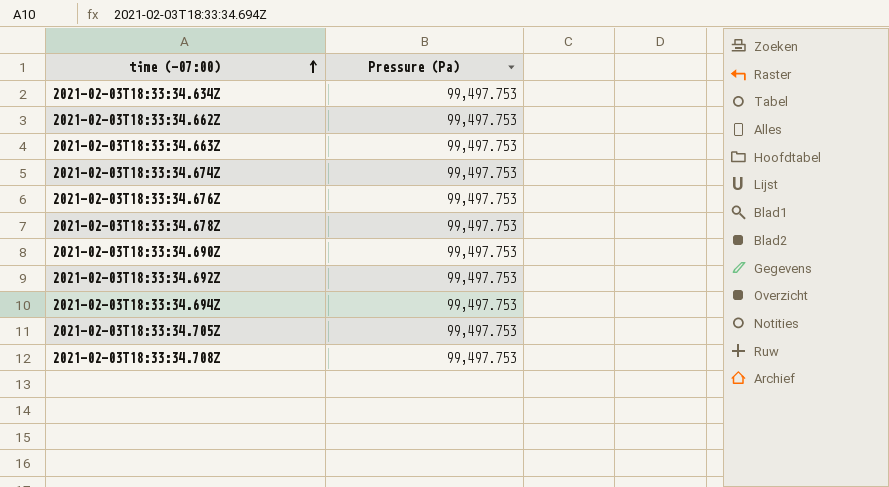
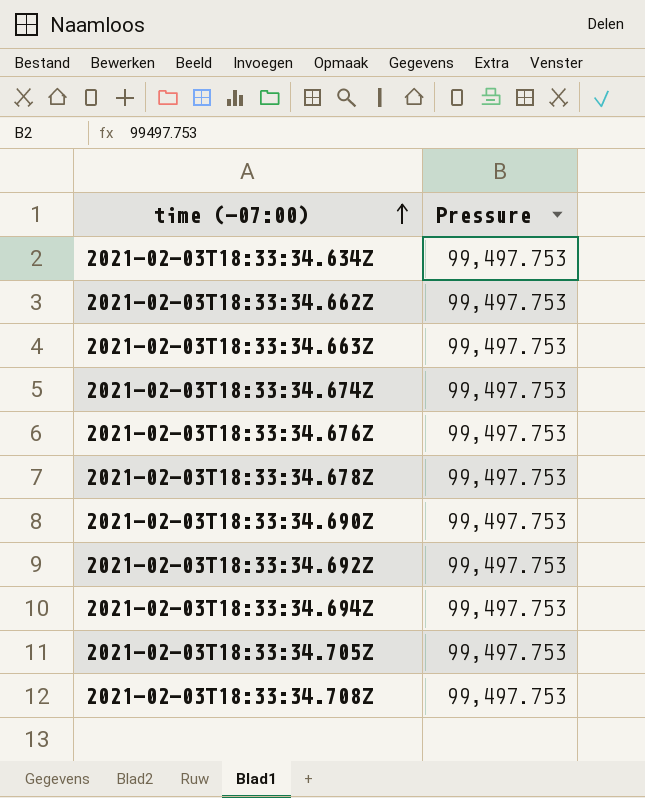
column name: Pressure (Pa) -> Pressure

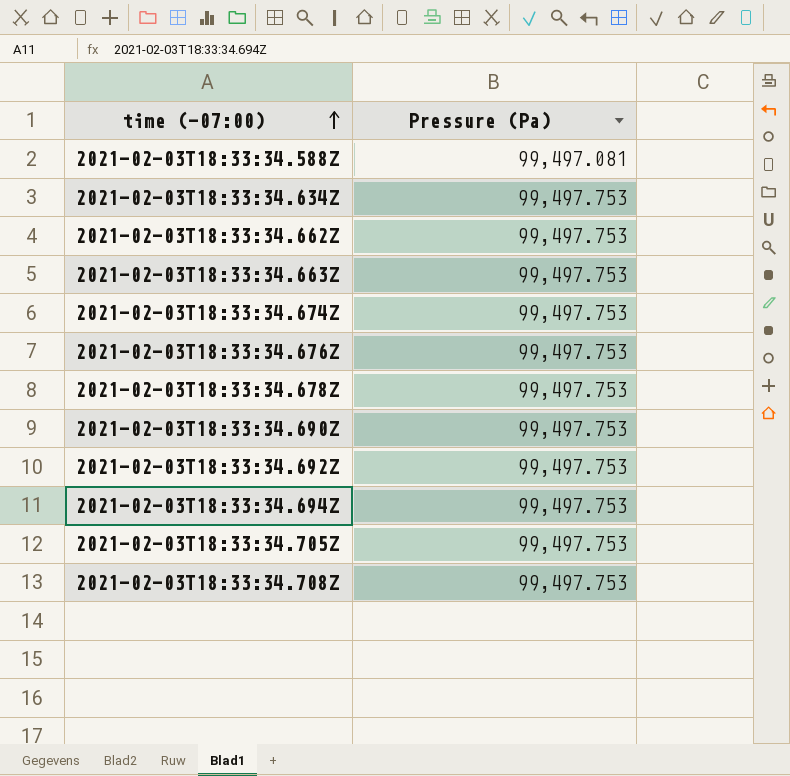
column name: Pressure -> Pressure (Pa)
row 2021-02-03T18:33:34.588Z: none -> 99,497.081

